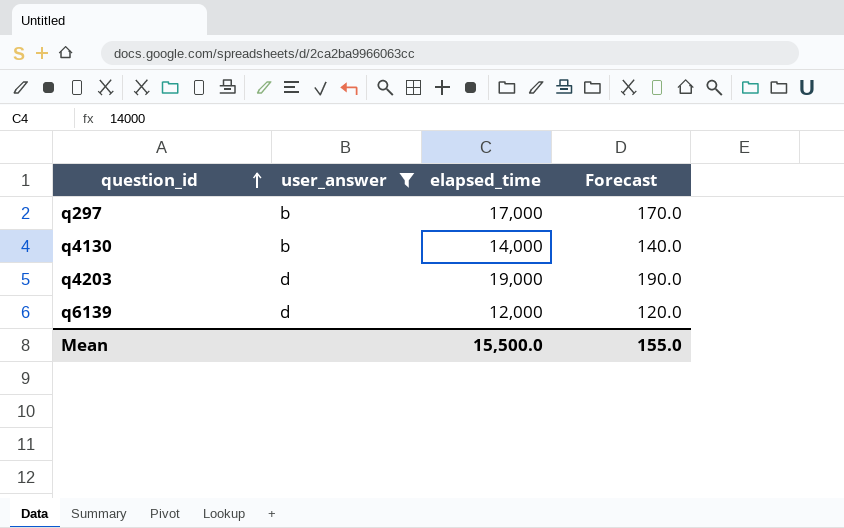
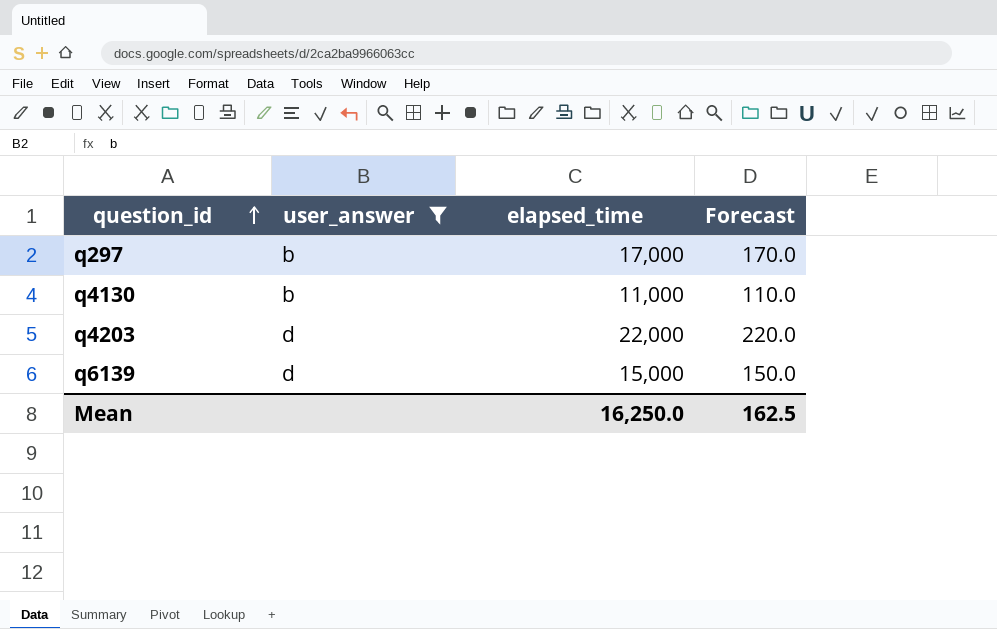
q4130 | elapsed_time: 14,000 -> 11,000
q4130 | Forecast: 140.0 -> 110.0
q4203 | elapsed_time: 19,000 -> 22,000
q4203 | Forecast: 190.0 -> 220.0
q6139 | elapsed_time: 12,000 -> 15,000
q6139 | Forecast: 120.0 -> 150.0
Mean | elapsed_time: 15,500.0 -> 16,250.0
Mean | Forecast: 155.0 -> 162.5

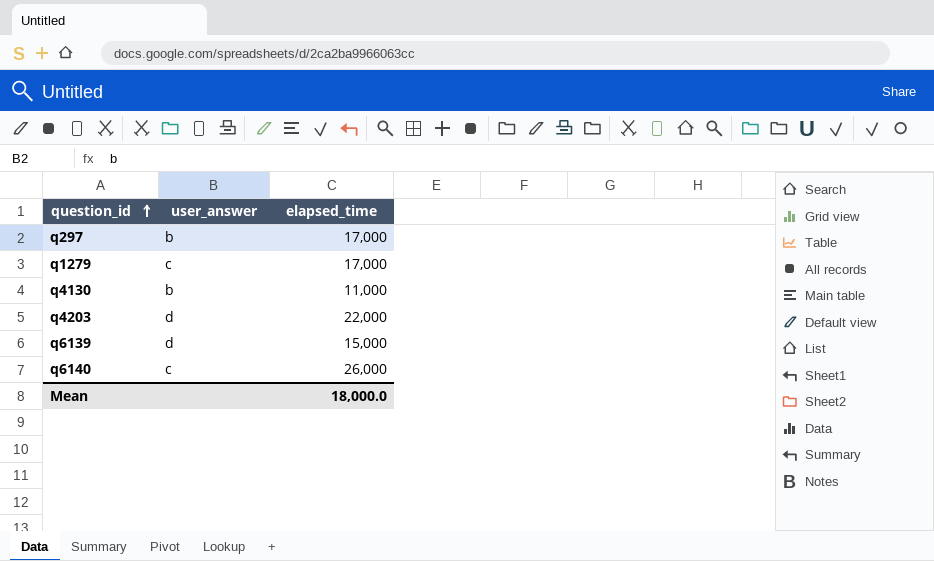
filter: user_answer != c -> none
column Forecast | formula: [elapsed_time] * 0.01 -> none
Mean | elapsed_time: 16,250.0 -> 18,000.0

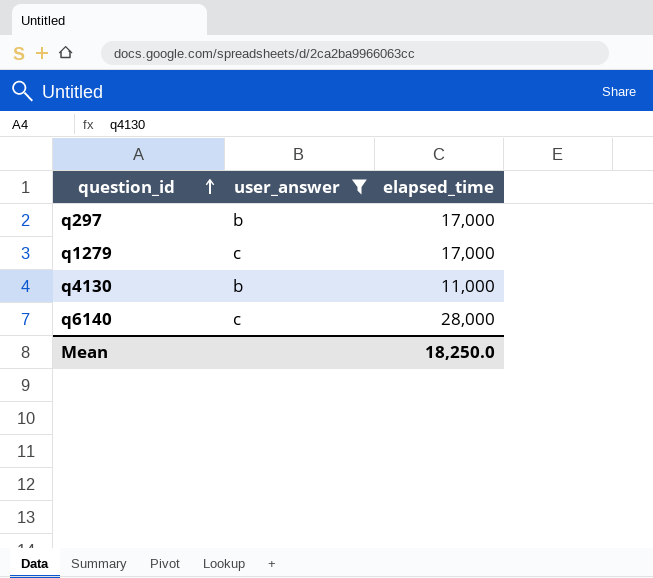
filter: none -> user_answer != d
q6140 | elapsed_time: 26,000 -> 28,000
Mean | elapsed_time: 18,000.0 -> 18,250.0

